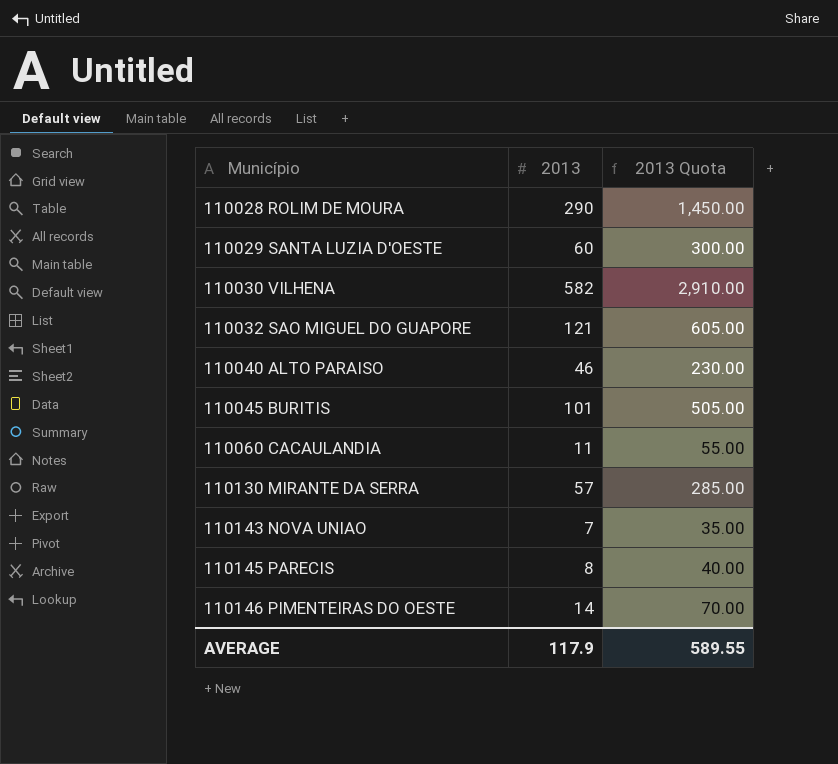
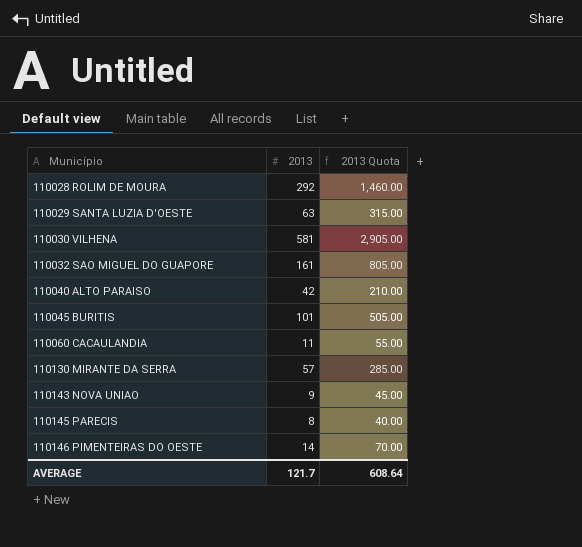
110028 ROLIM DE MOURA | 2013: 290 -> 292
110028 ROLIM DE MOURA | 2013 Quota: 1,450.00 -> 1,460.00
110029 SANTA LUZIA D'OESTE | 2013: 60 -> 63
110029 SANTA LUZIA D'OESTE | 2013 Quota: 300.00 -> 315.00
110030 VILHENA | 2013: 582 -> 581
110030 VILHENA | 2013 Quota: 2,910.00 -> 2,905.00
110032 SAO MIGUEL DO GUAPORE | 2013: 121 -> 161
110032 SAO MIGUEL DO GUAPORE | 2013 Quota: 605.00 -> 805.00
110040 ALTO PARAISO | 2013: 46 -> 42
110040 ALTO PARAISO | 2013 Quota: 230.00 -> 210.00
110143 NOVA UNIAO | 2013: 7 -> 9
110143 NOVA UNIAO | 2013 Quota: 35.00 -> 45.00
AVERAGE | 2013: 117.9 -> 121.7
AVERAGE | 2013 Quota: 589.55 -> 608.64

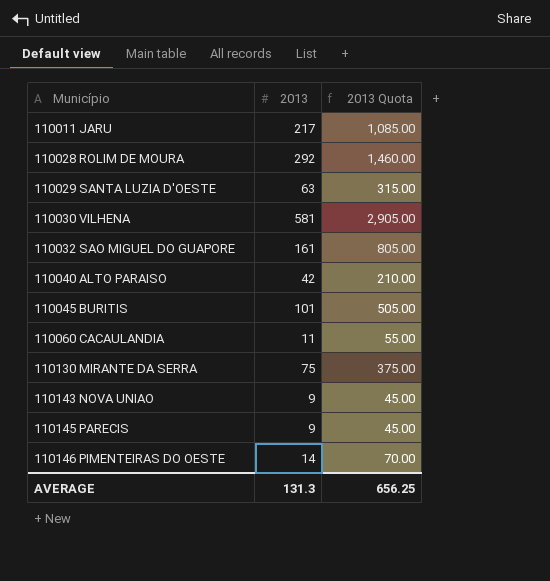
row 110011 JARU: none -> 217 | 1,085.00
110130 MIRANTE DA SERRA | 2013: 57 -> 75
110130 MIRANTE DA SERRA | 2013 Quota: 285.00 -> 375.00
110145 PARECIS | 2013: 8 -> 9
110145 PARECIS | 2013 Quota: 40.00 -> 45.00
AVERAGE | 2013: 121.7 -> 131.3
AVERAGE | 2013 Quota: 608.64 -> 656.25

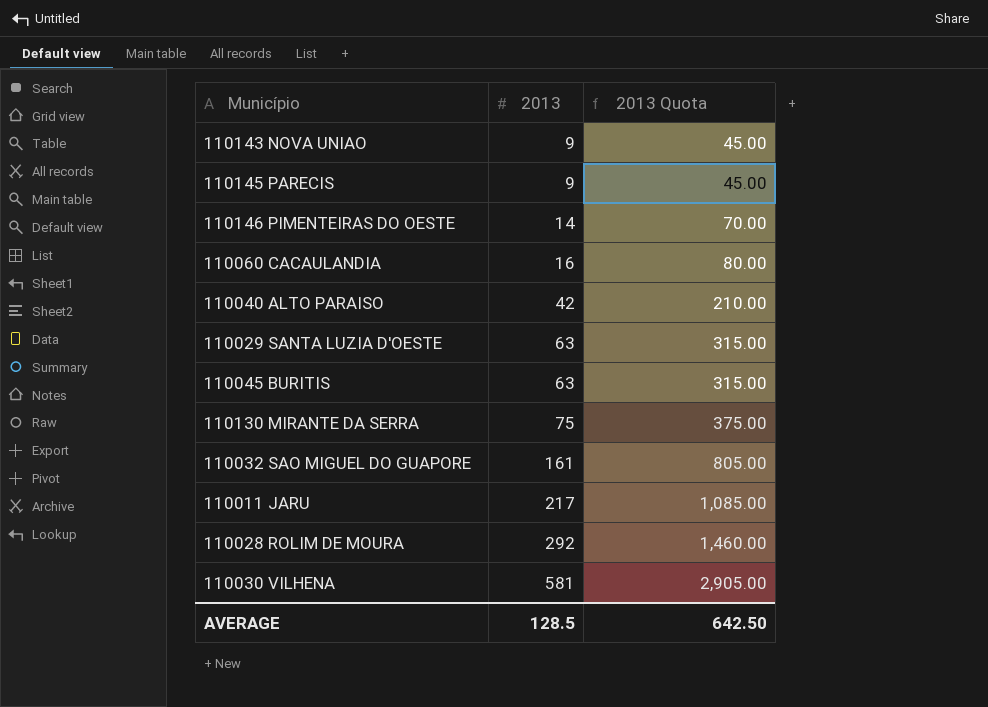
row order: Município ascending -> 2013 ascending
110060 CACAULANDIA | 2013: 11 -> 16
110060 CACAULANDIA | 2013 Quota: 55.00 -> 80.00
110045 BURITIS | 2013: 101 -> 63
110045 BURITIS | 2013 Quota: 505.00 -> 315.00
AVERAGE | 2013: 131.3 -> 128.5
AVERAGE | 2013 Quota: 656.25 -> 642.50

